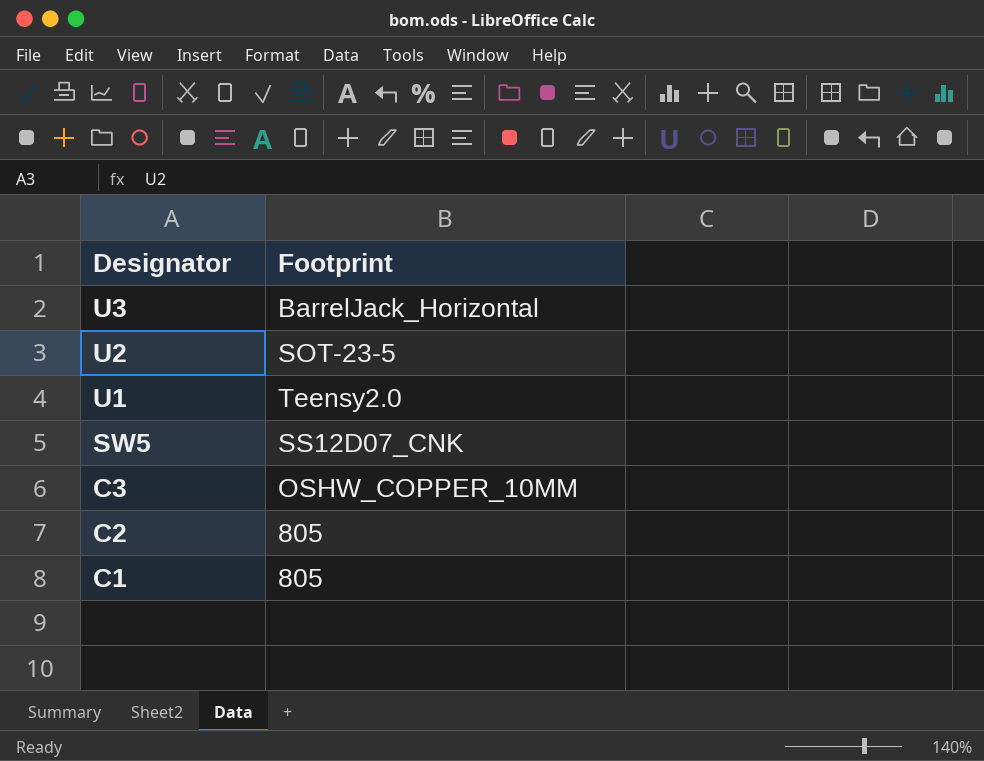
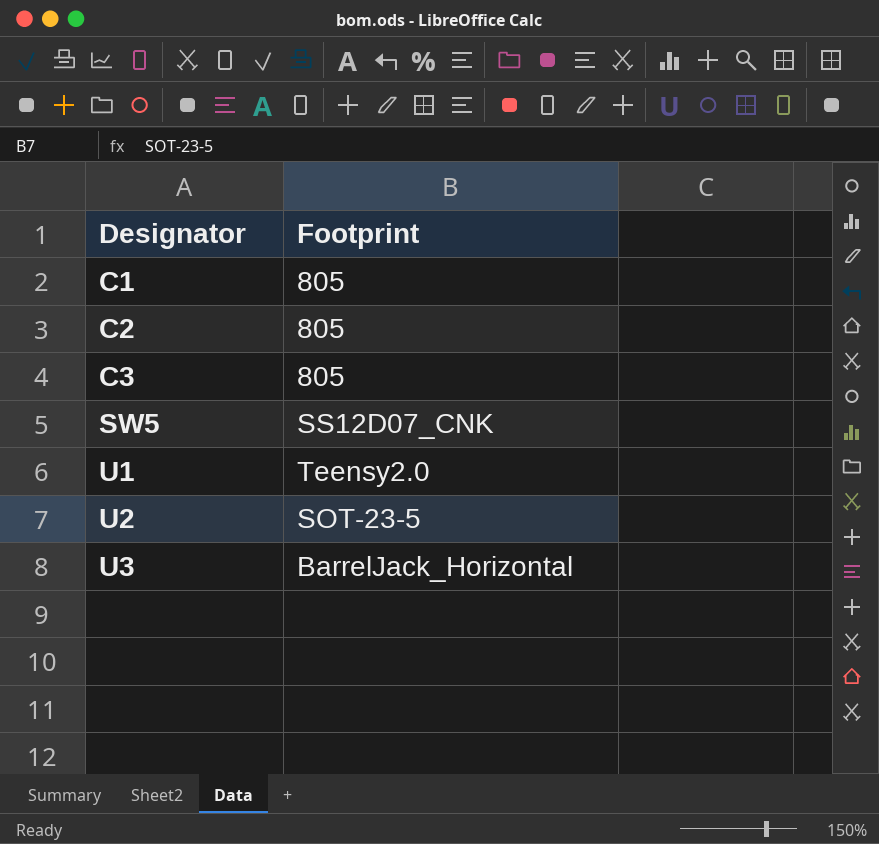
row order: Designator descending -> Designator ascending
C3 | Footprint: OSHW_COPPER_10MM -> 805

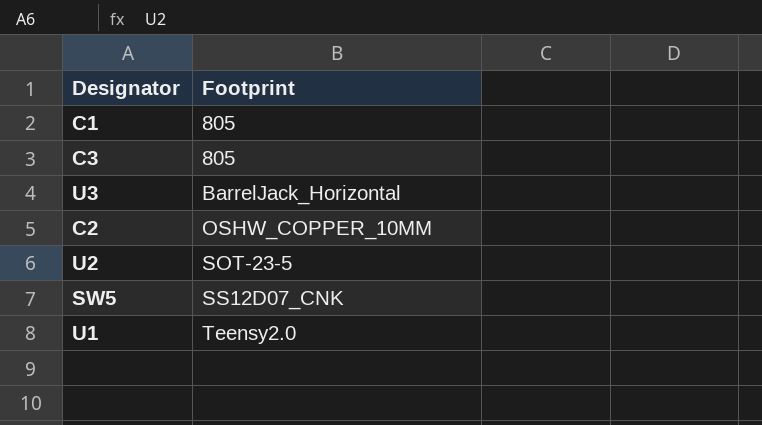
row order: Designator ascending -> Footprint ascending
C2 | Footprint: 805 -> OSHW_COPPER_10MM

